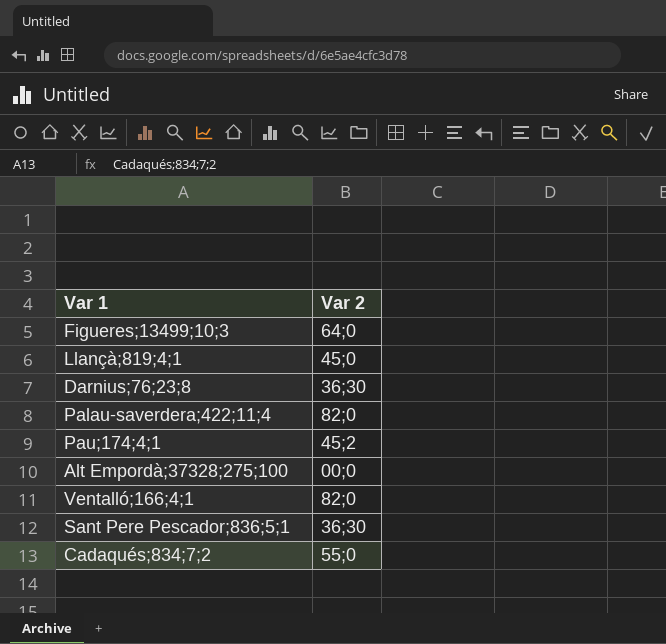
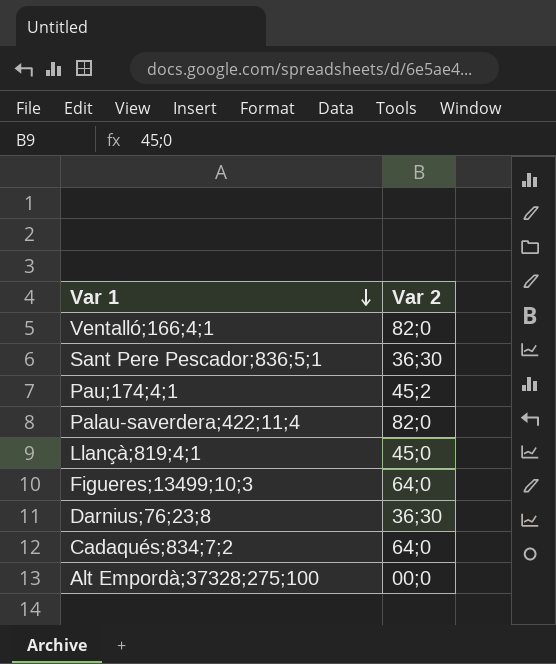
row order: none -> Var 1 descending
Cadaqués;834;7;2 | Var 2: 55;0 -> 64;0

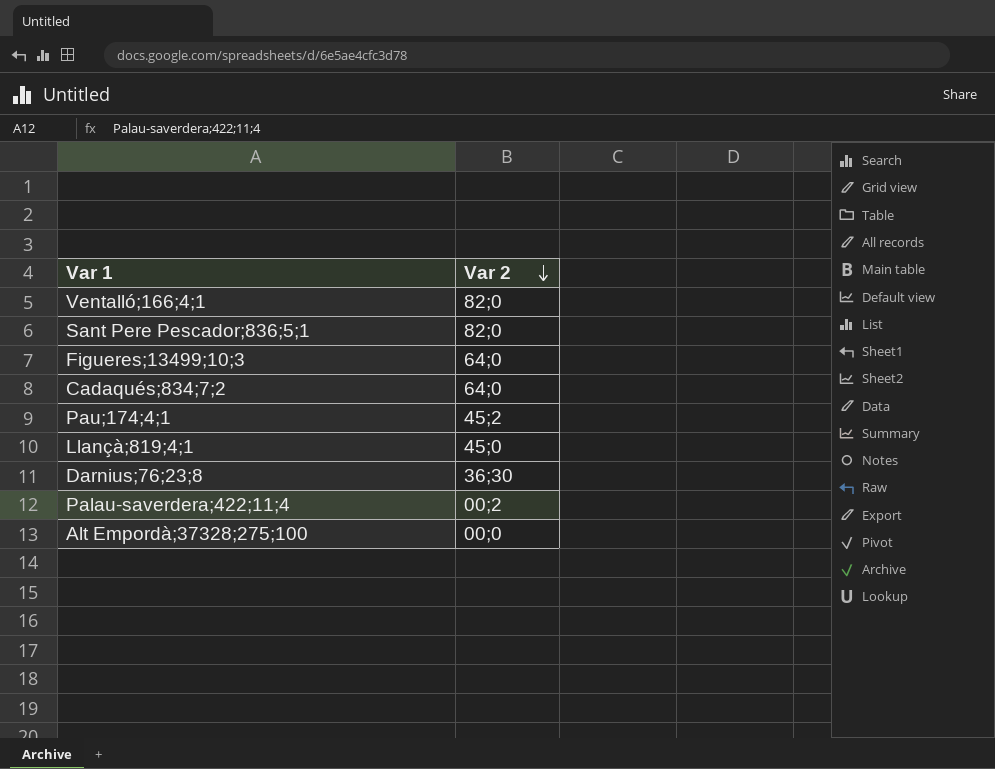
row order: Var 1 descending -> Var 2 descending
Sant Pere Pescador;836;5;1 | Var 2: 36;30 -> 82;0
Palau-saverdera;422;11;4 | Var 2: 82;0 -> 00;2

